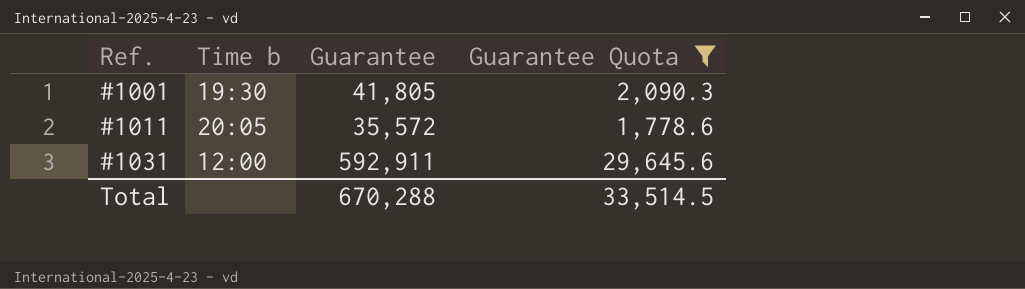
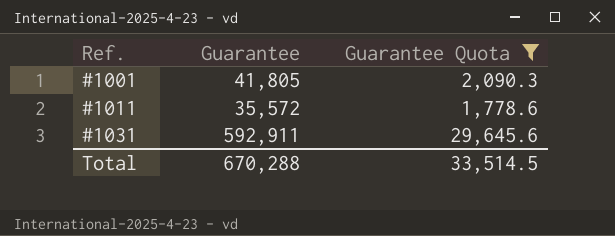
column Time b | position: 2 -> none

